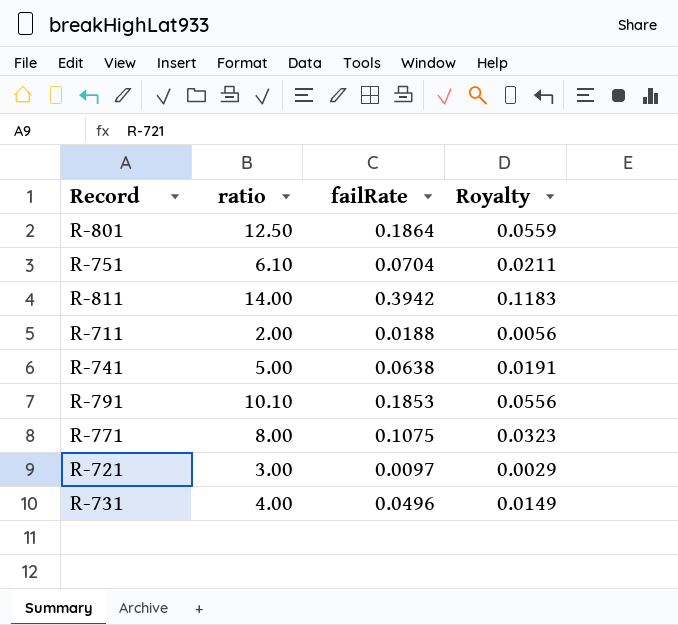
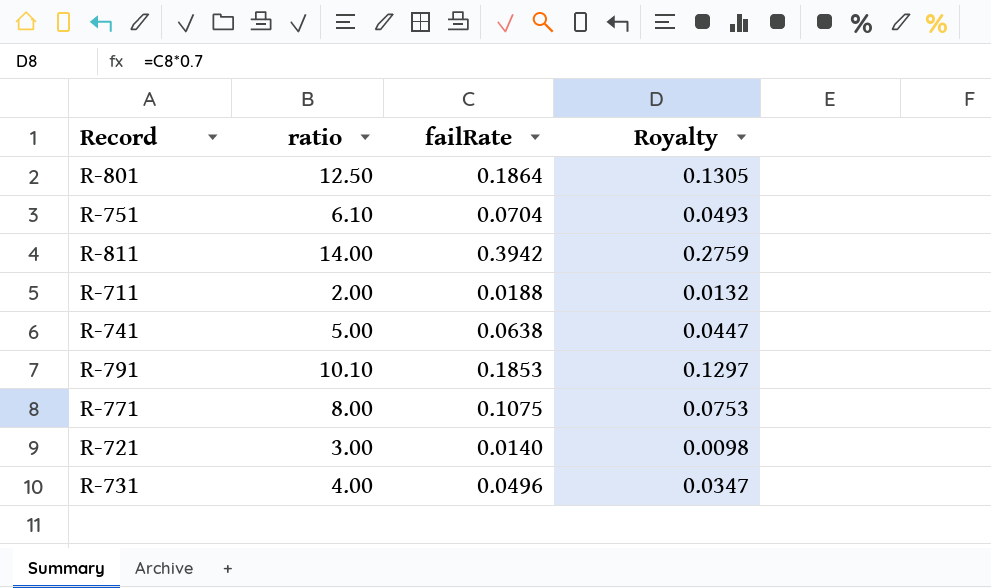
column Royalty | formula: [failRate] * 0.3 -> [failRate] * 0.7
R-721 | failRate: 0.0097 -> 0.0140

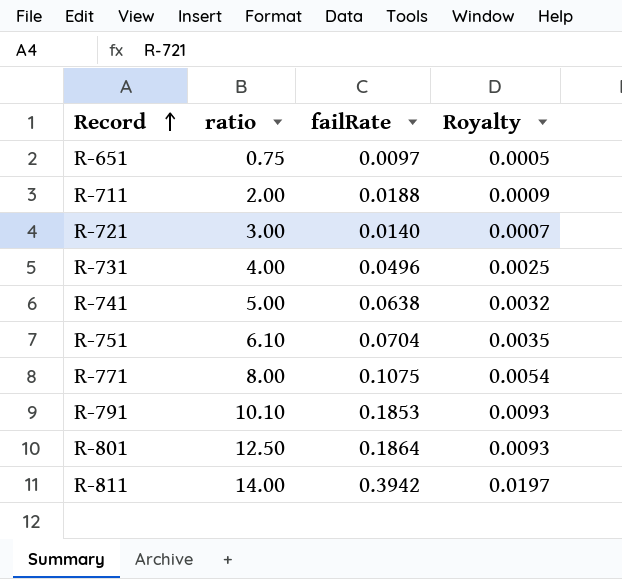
row order: none -> Record ascending
column Royalty | formula: [failRate] * 0.7 -> [failRate] * 0.05
row R-651: none -> 0.75 | 0.0097 | 0.0005

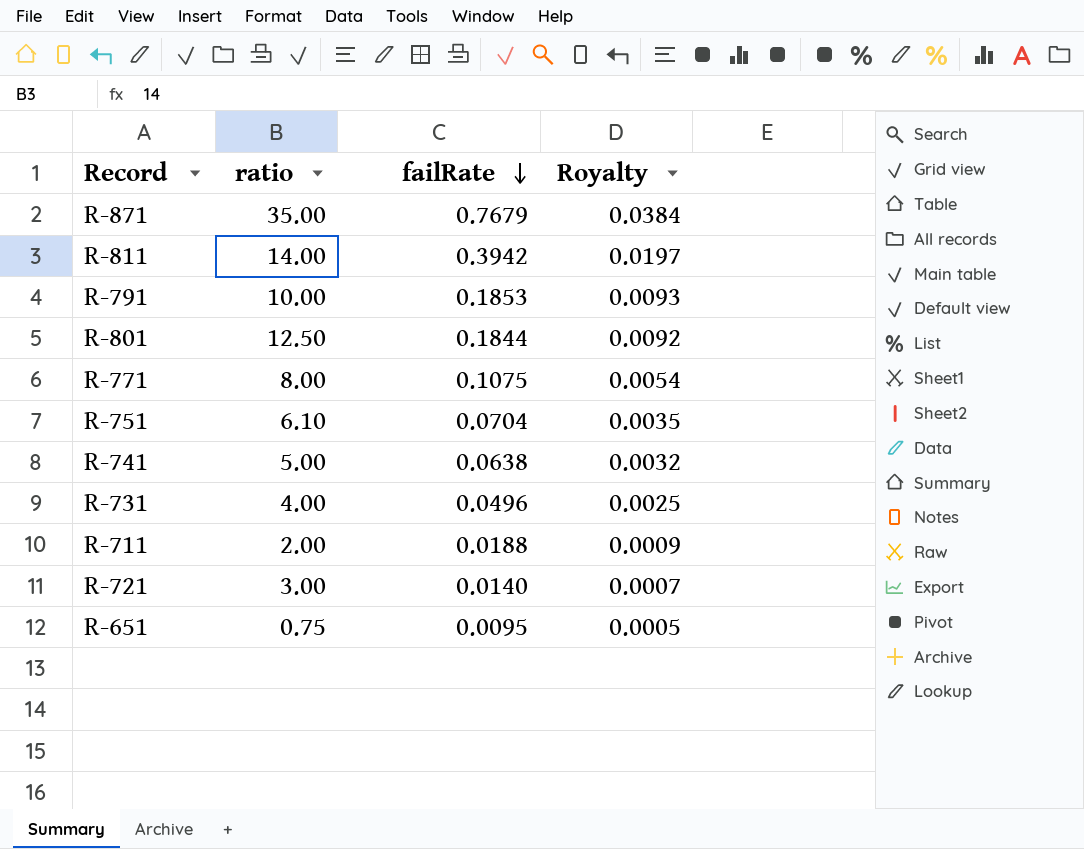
row order: Record ascending -> failRate descending
row R-871: none -> 35.00 | 0.7679 | 0.0384
R-791 | ratio: 10.10 -> 10.00
R-801 | failRate: 0.1864 -> 0.1844
R-801 | Royalty: 0.0093 -> 0.0092
R-651 | failRate: 0.0097 -> 0.0095

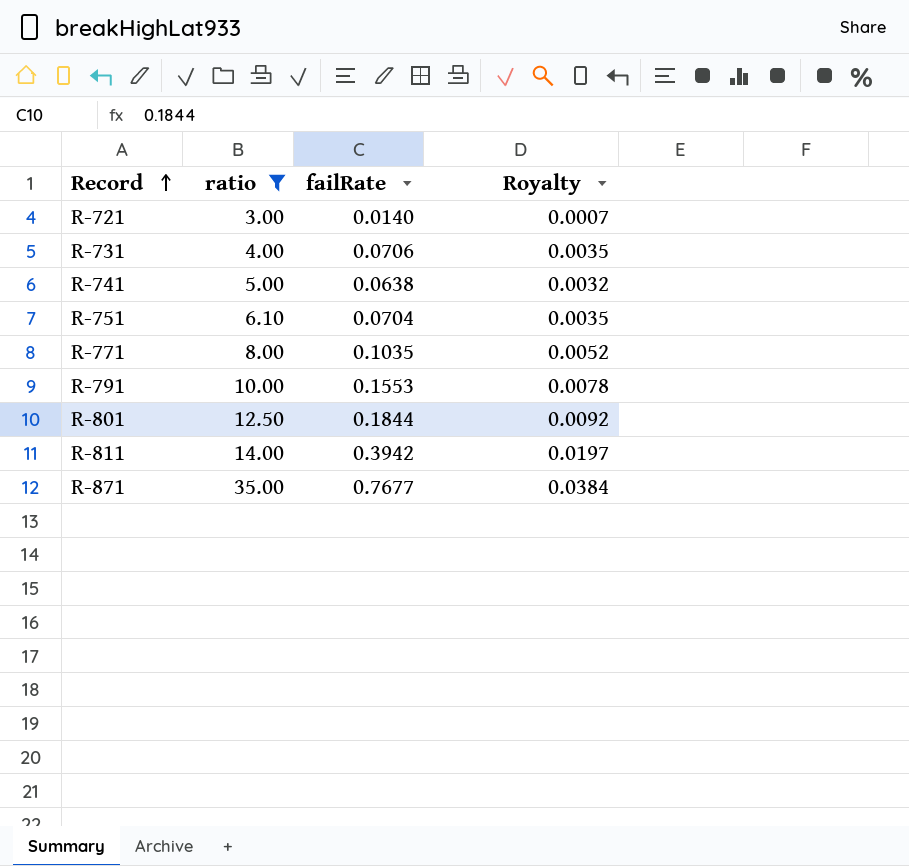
filter: none -> ratio >= 3.00
row order: failRate descending -> Record ascending
R-731 | failRate: 0.0496 -> 0.0706
R-731 | Royalty: 0.0025 -> 0.0035
R-771 | failRate: 0.1075 -> 0.1035
R-771 | Royalty: 0.0054 -> 0.0052
R-791 | failRate: 0.1853 -> 0.1553
R-791 | Royalty: 0.0093 -> 0.0078
R-871 | failRate: 0.7679 -> 0.7677

